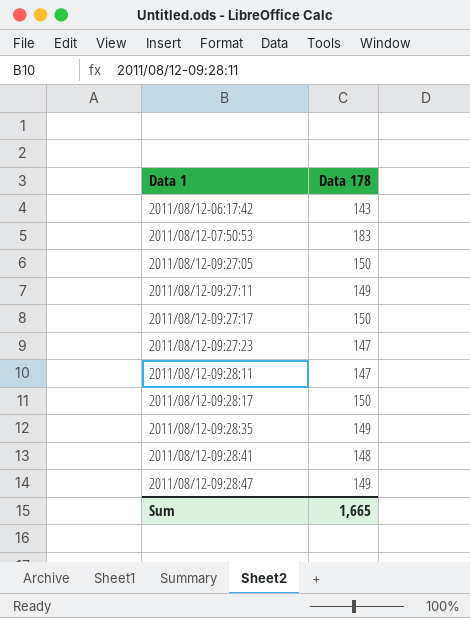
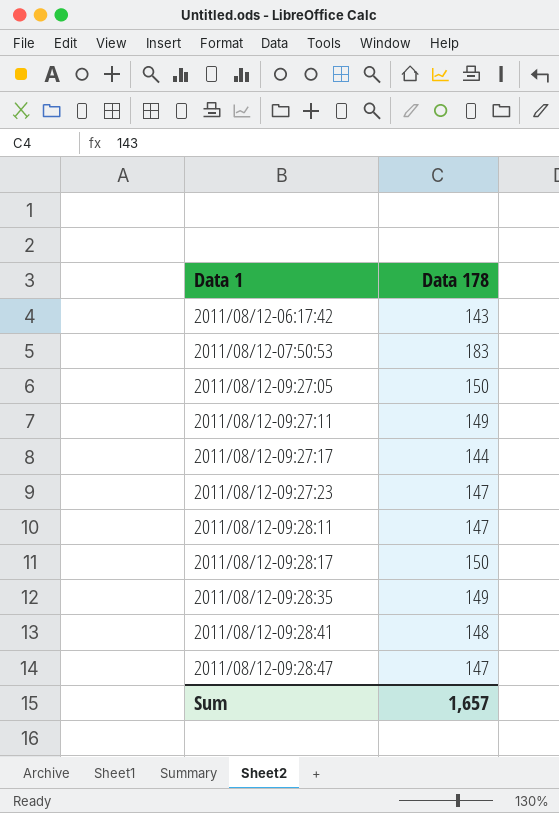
2011/08/12-09:27:17 | Data 178: 150 -> 144
2011/08/12-09:28:47 | Data 178: 149 -> 147
Sum | Data 178: 1,665 -> 1,657

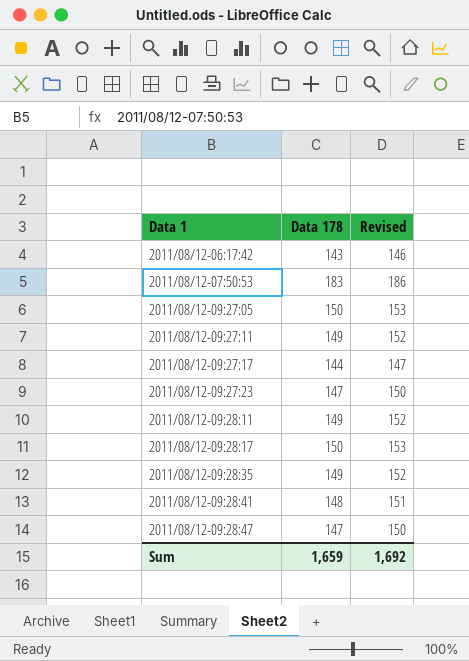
column Revised | formula: none -> [Data 178] + 3
2011/08/12-09:28:11 | Data 178: 147 -> 149
Sum | Data 178: 1,657 -> 1,659

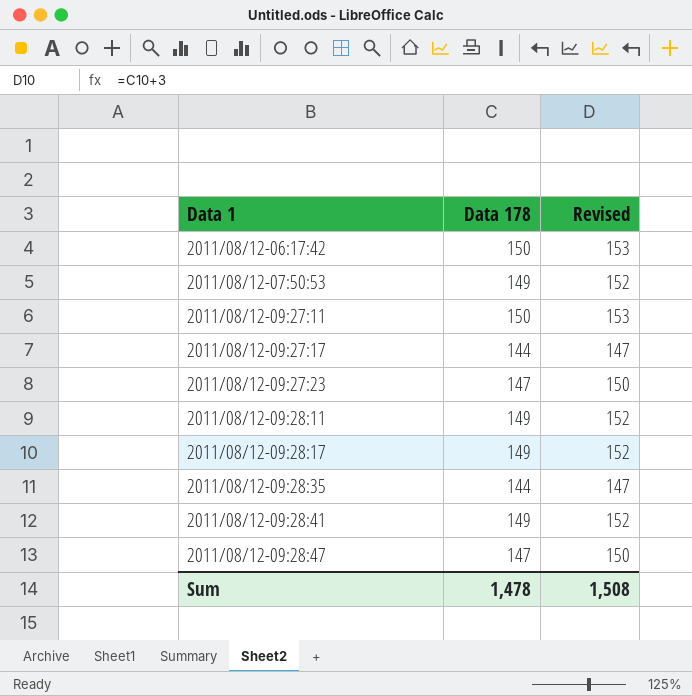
row 2011/08/12-09:27:05: 150 | 153 -> none
2011/08/12-06:17:42 | Data 178: 143 -> 150
2011/08/12-06:17:42 | Revised: 146 -> 153
2011/08/12-07:50:53 | Data 178: 183 -> 149
2011/08/12-07:50:53 | Revised: 186 -> 152
2011/08/12-09:27:11 | Data 178: 149 -> 150
2011/08/12-09:27:11 | Revised: 152 -> 153
2011/08/12-09:28:17 | Data 178: 150 -> 149
2011/08/12-09:28:17 | Revised: 153 -> 152
2011/08/12-09:28:35 | Data 178: 149 -> 144
2011/08/12-09:28:35 | Revised: 152 -> 147
2011/08/12-09:28:41 | Data 178: 148 -> 149
2011/08/12-09:28:41 | Revised: 151 -> 152
Sum | Data 178: 1,659 -> 1,478
Sum | Revised: 1,692 -> 1,508

